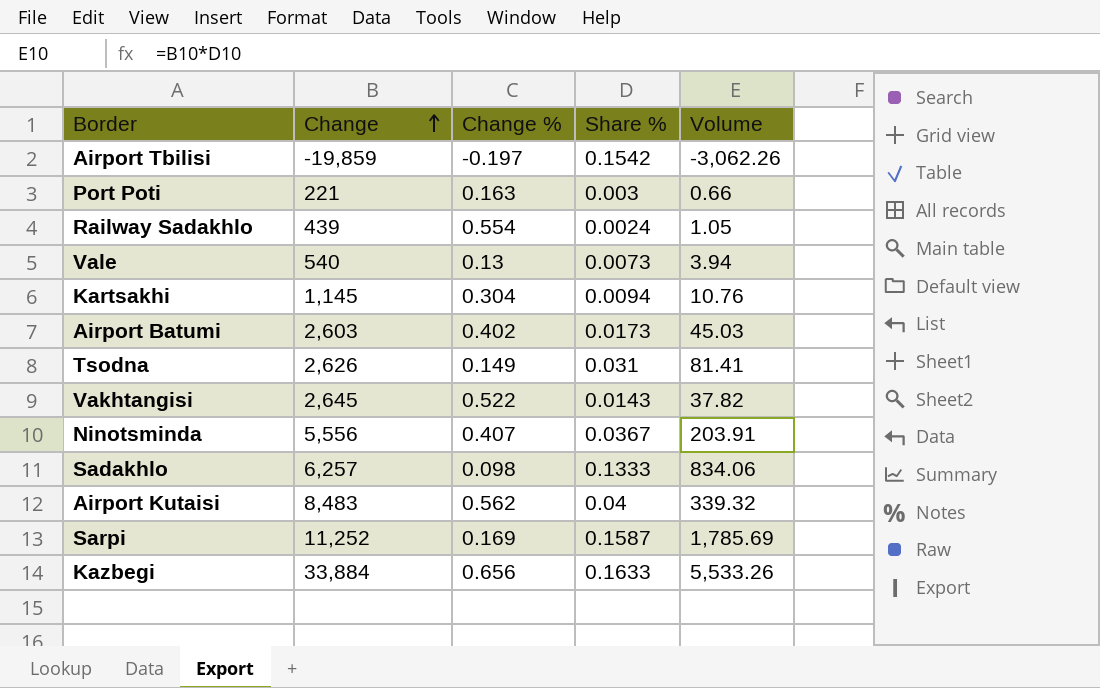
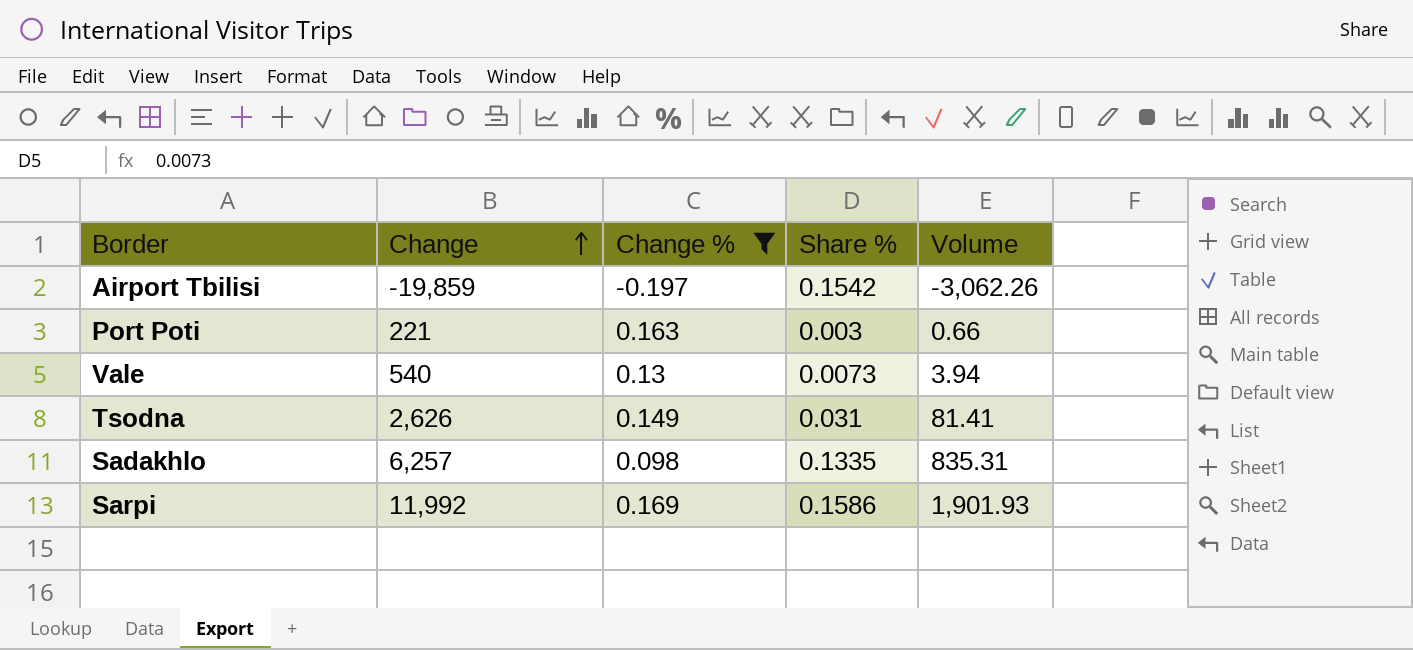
filter: none -> Change % <= 0.169
Sadakhlo | Share %: 0.1333 -> 0.1335
Sadakhlo | Volume: 834.06 -> 835.31
Sarpi | Change: 11,252 -> 11,992
Sarpi | Share %: 0.1587 -> 0.1586
Sarpi | Volume: 1,785.69 -> 1,901.93

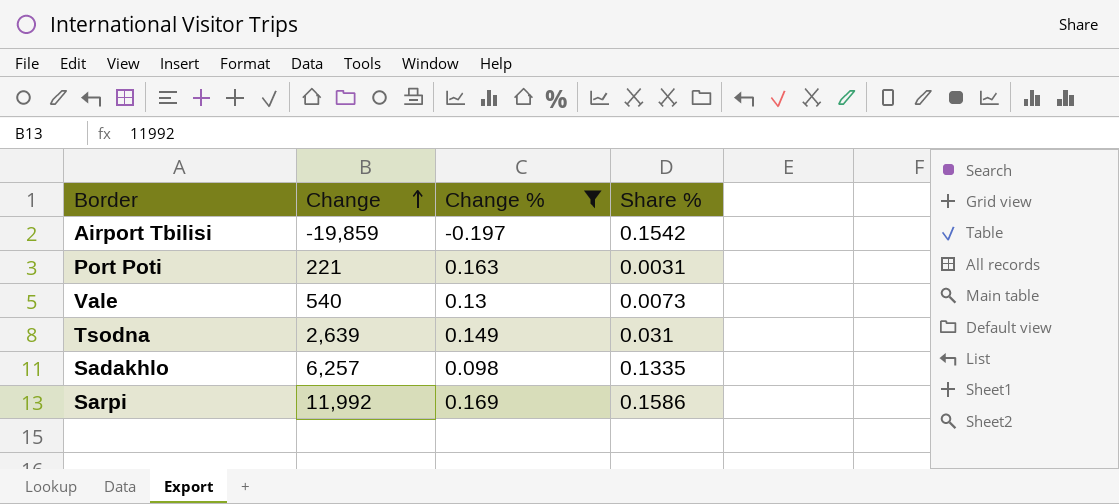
column Volume | formula: [Change] * [Share %] -> none
Port Poti | Share %: 0.003 -> 0.0031
Tsodna | Change: 2,626 -> 2,639

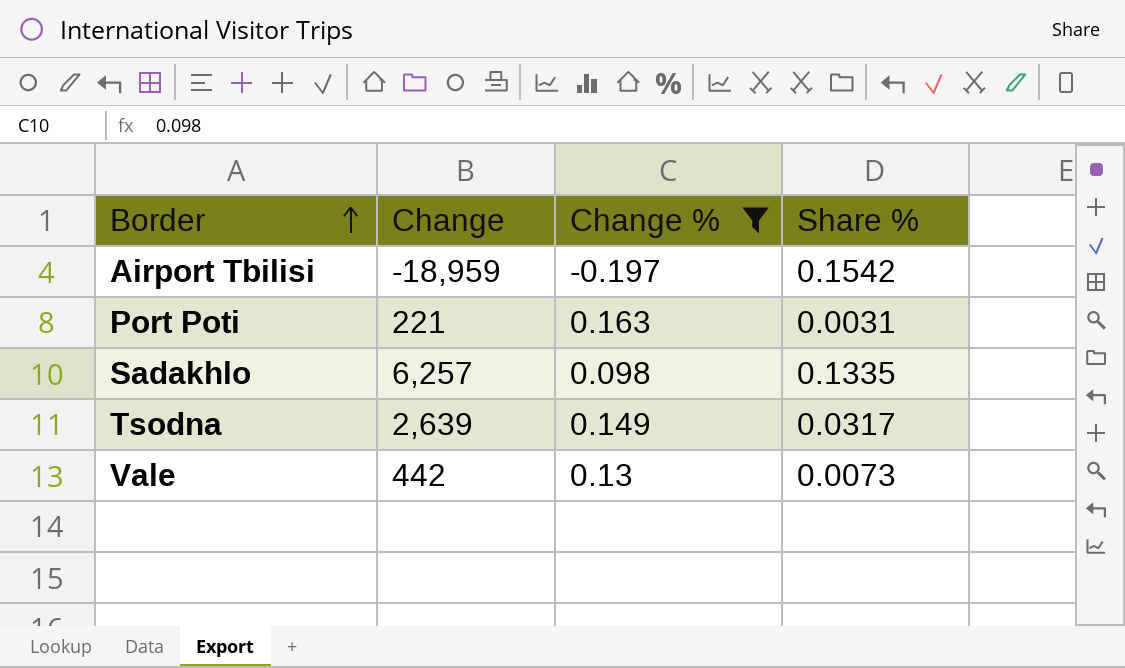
row order: Change ascending -> Border ascending
row Sarpi: 11,992 | 0.169 | 0.1586 -> none
Airport Tbilisi | Change: -19,859 -> -18,959
Tsodna | Share %: 0.031 -> 0.0317
Vale | Change: 540 -> 442

